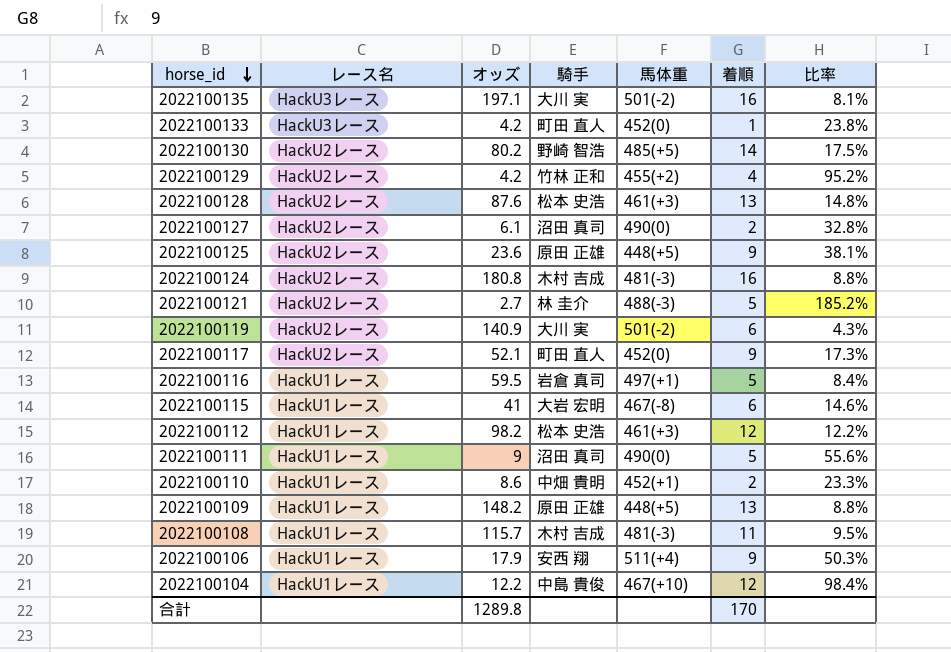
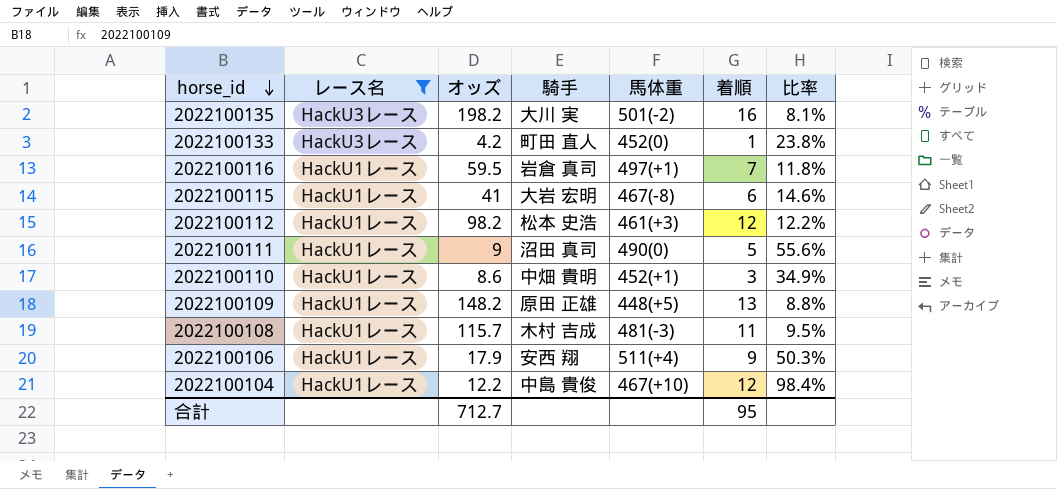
filter: none -> レース名 != HackU2レース
2022100135 | オッズ: 197.1 -> 198.2
2022100116 | 着順: 5 -> 7
2022100116 | 比率: 8.4% -> 11.8%
2022100110 | 着順: 2 -> 3
2022100110 | 比率: 23.3% -> 34.9%
合計 | オッズ: 1289.8 -> 712.7
合計 | 着順: 170 -> 95

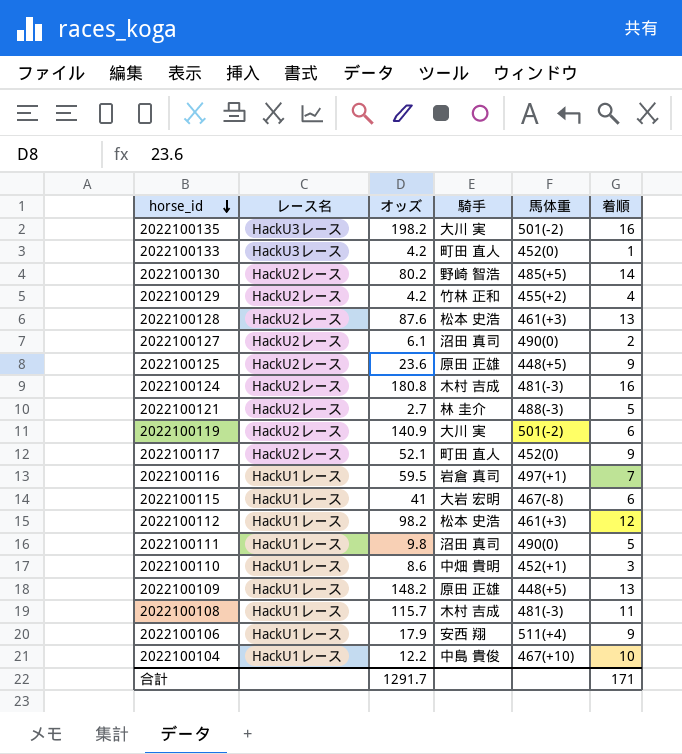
filter: レース名 != HackU2レース -> none
column 比率 | formula: [着順] / [オッズ] -> none
2022100111 | オッズ: 9 -> 9.8
2022100104 | 着順: 12 -> 10
合計 | オッズ: 712.7 -> 1291.7
合計 | 着順: 95 -> 171

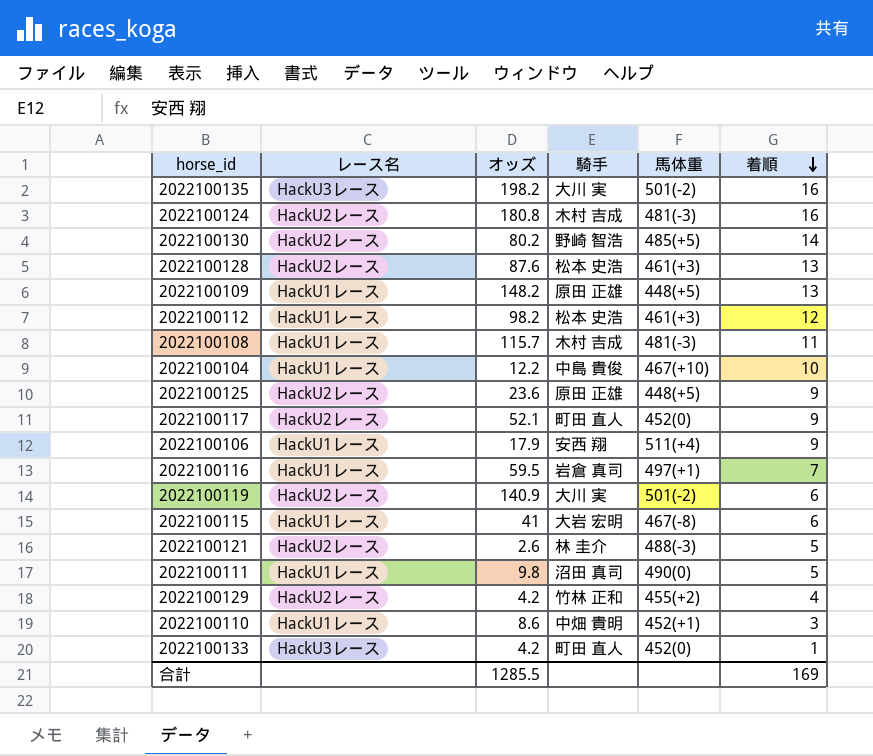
row order: horse_id descending -> 着順 descending
row 2022100127: HackU2レース | 6.1 | 沼田 真司 | 490(0) | 2 -> none
2022100121 | オッズ: 2.7 -> 2.6
合計 | オッズ: 1291.7 -> 1285.5
合計 | 着順: 171 -> 169

